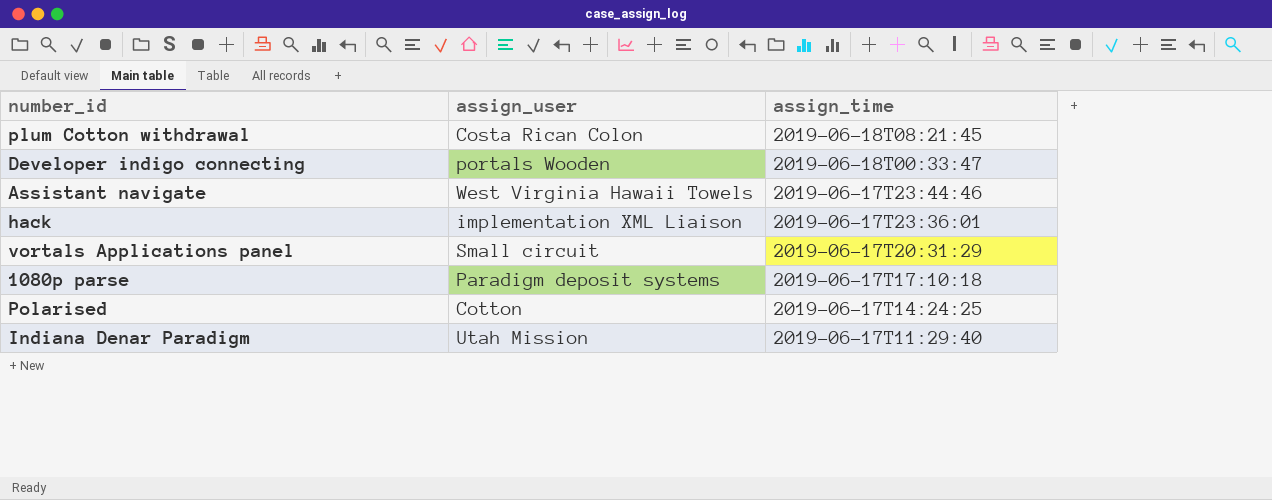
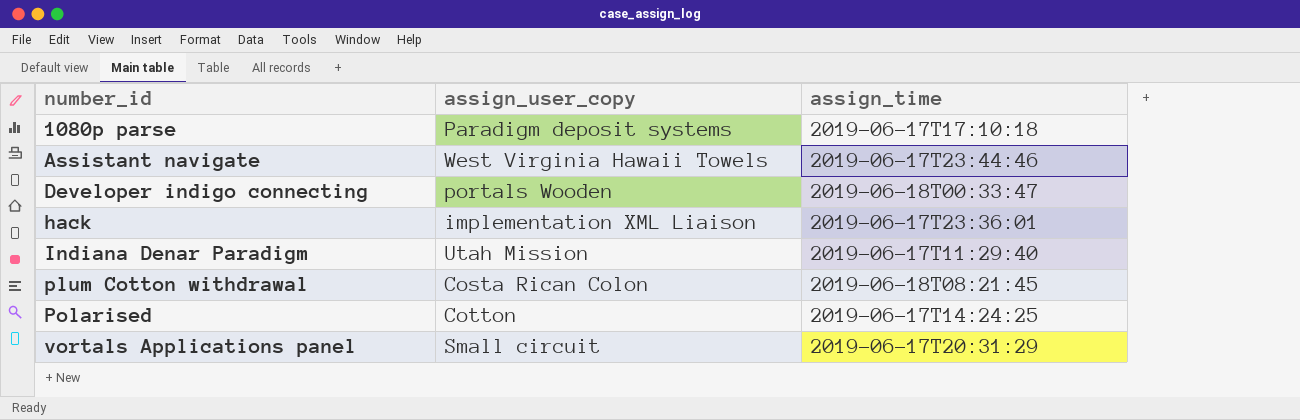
row order: assign_time descending -> number_id ascending
column name: assign_user -> assign_user_copy

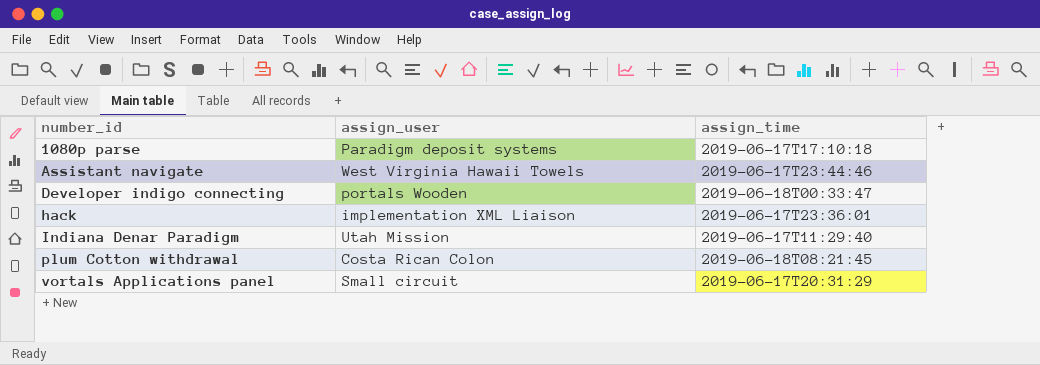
column name: assign_user_copy -> assign_user
row Polarised: Cotton | 2019-06-17T14:24:25 -> none

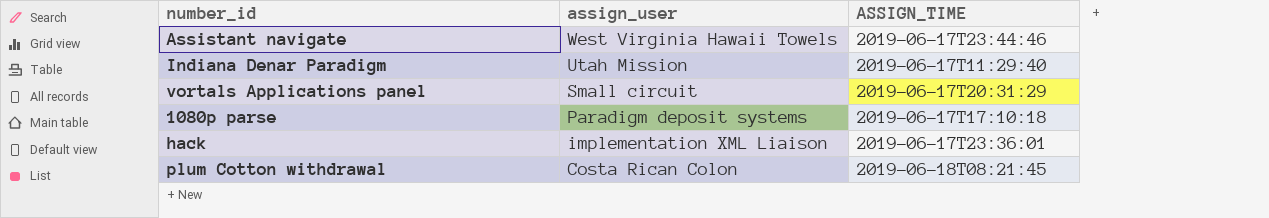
row order: number_id ascending -> assign_user descending
column name: assign_time -> ASSIGN_TIME
row Developer indigo connecting: portals Wooden | 2019-06-18T00:33:47 -> none

